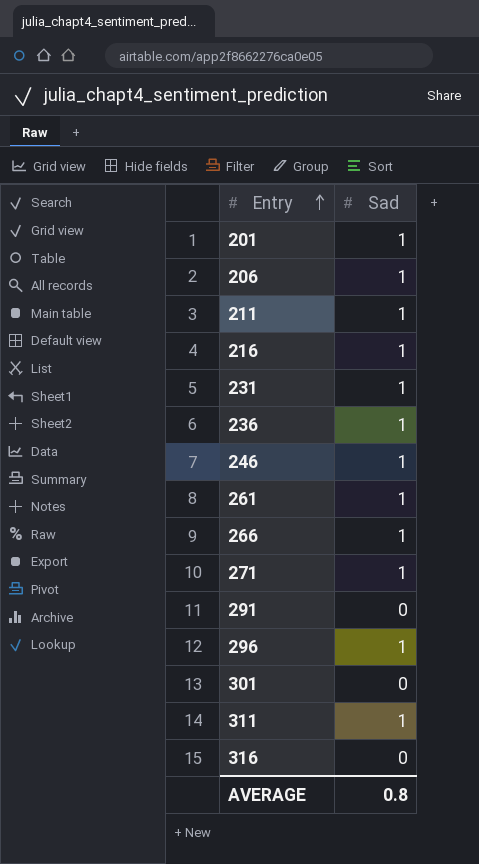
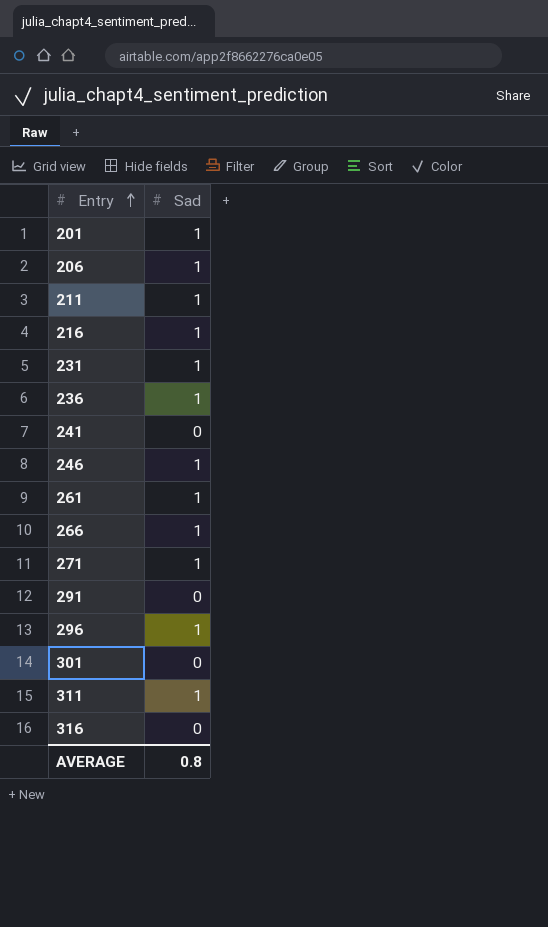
row 241: none -> 0

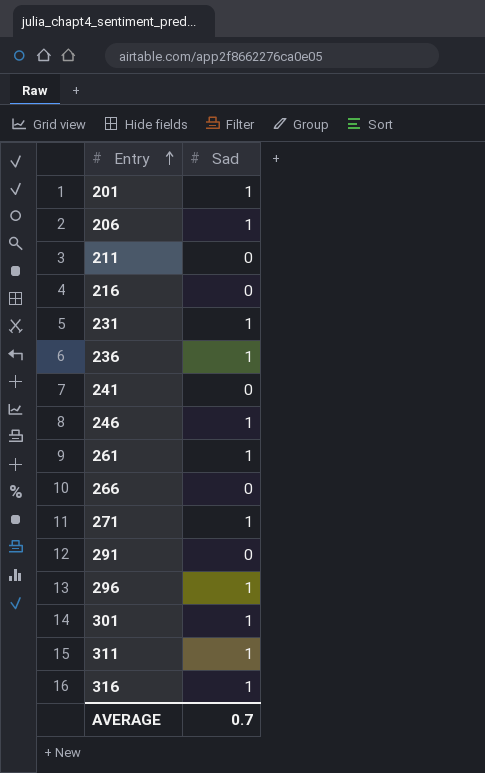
211 | Sad: 1 -> 0
216 | Sad: 1 -> 0
266 | Sad: 1 -> 0
301 | Sad: 0 -> 1
316 | Sad: 0 -> 1
AVERAGE | Sad: 0.8 -> 0.7

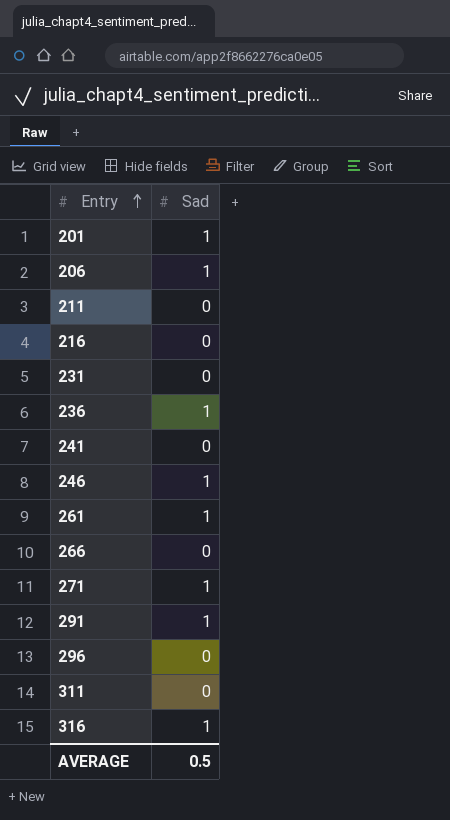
row 301: 1 -> none
231 | Sad: 1 -> 0
291 | Sad: 0 -> 1
296 | Sad: 1 -> 0
311 | Sad: 1 -> 0
AVERAGE | Sad: 0.7 -> 0.5

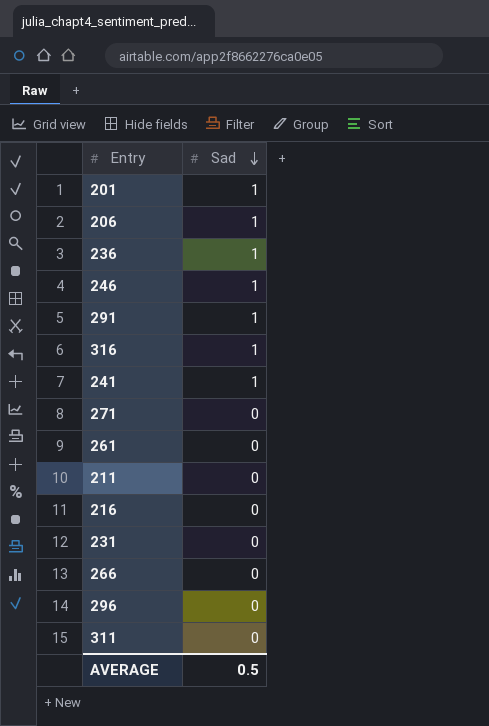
row order: Entry ascending -> Sad descending
241 | Sad: 0 -> 1
271 | Sad: 1 -> 0
261 | Sad: 1 -> 0

